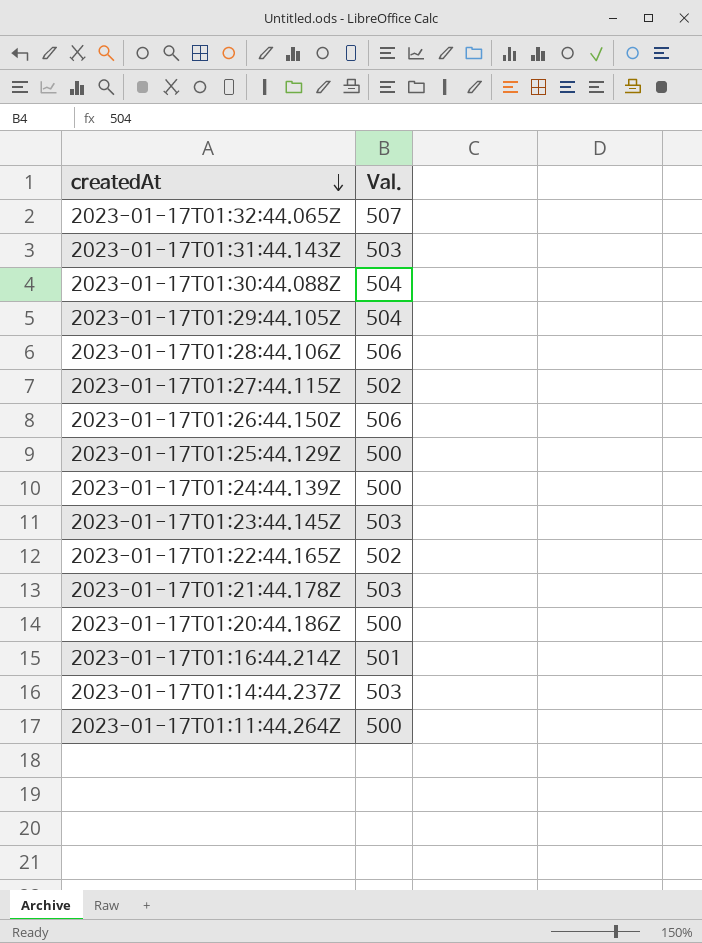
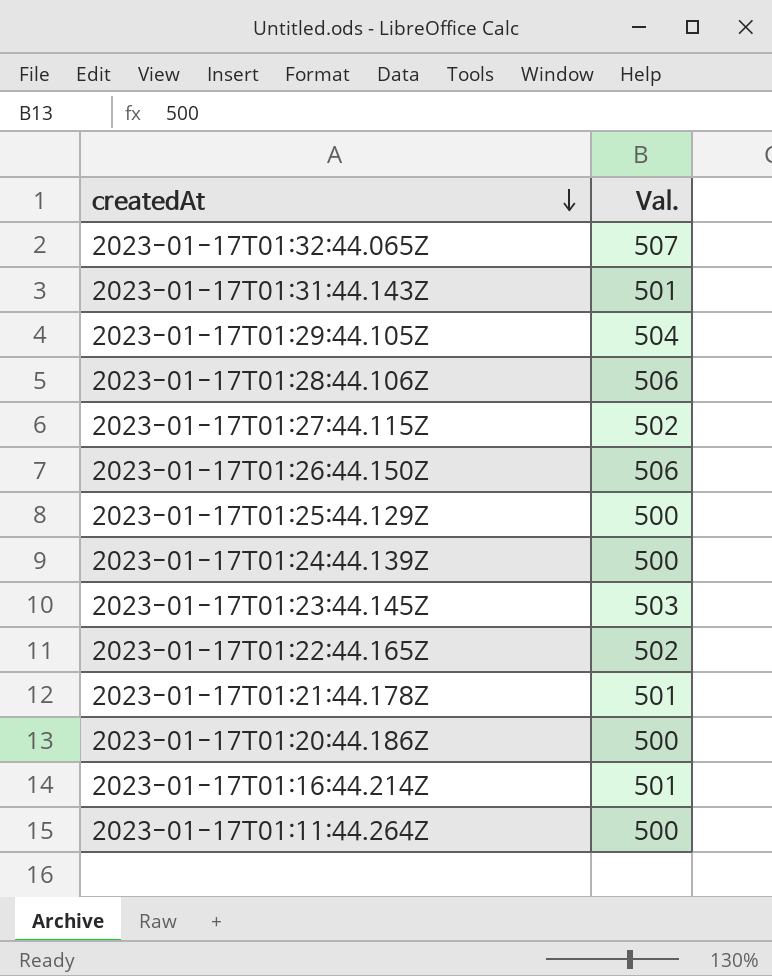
row 2023-01-17T01:30:44.088Z: 504 -> none
row 2023-01-17T01:14:44.237Z: 503 -> none
2023-01-17T01:31:44.143Z | Val.: 503 -> 501
2023-01-17T01:21:44.178Z | Val.: 503 -> 501

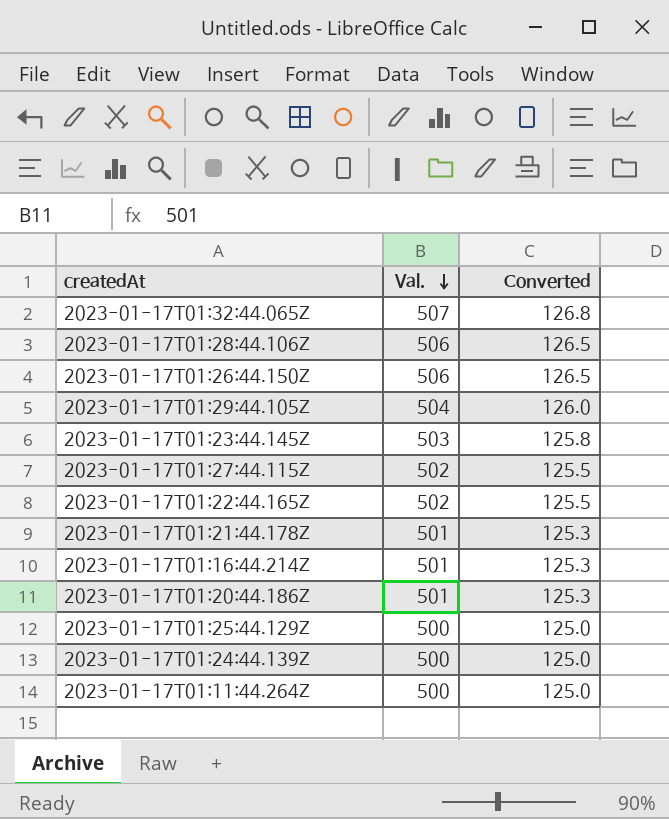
row order: createdAt descending -> Val. descending
column Converted | formula: none -> [Val.] * 0.25
row 2023-01-17T01:31:44.143Z: 501 -> none
2023-01-17T01:20:44.186Z | Val.: 500 -> 501

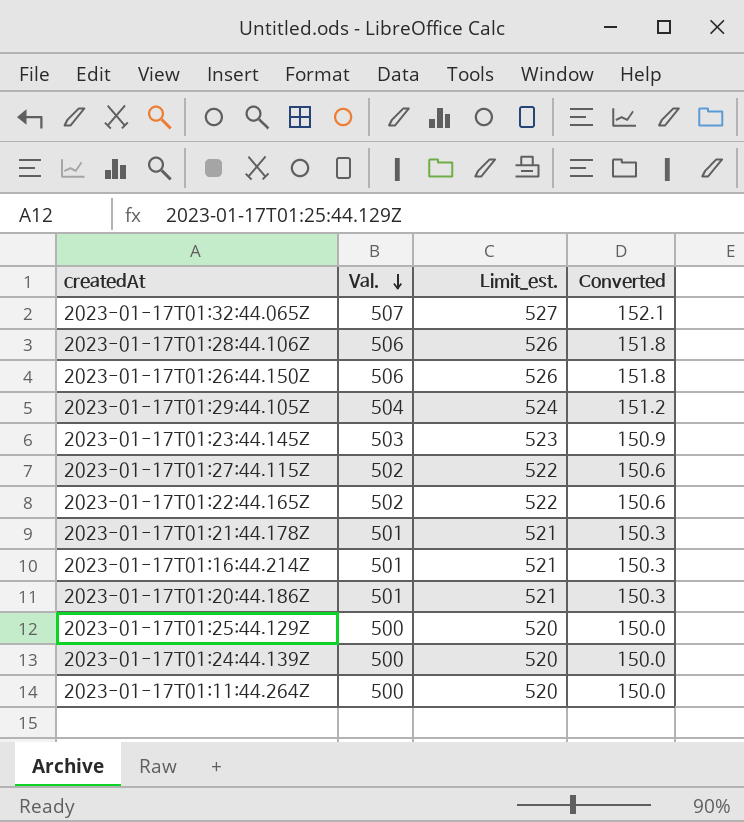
column Limit_est. | formula: none -> [Val.] + 20
column Converted | formula: [Val.] * 0.25 -> [Val.] * 0.3

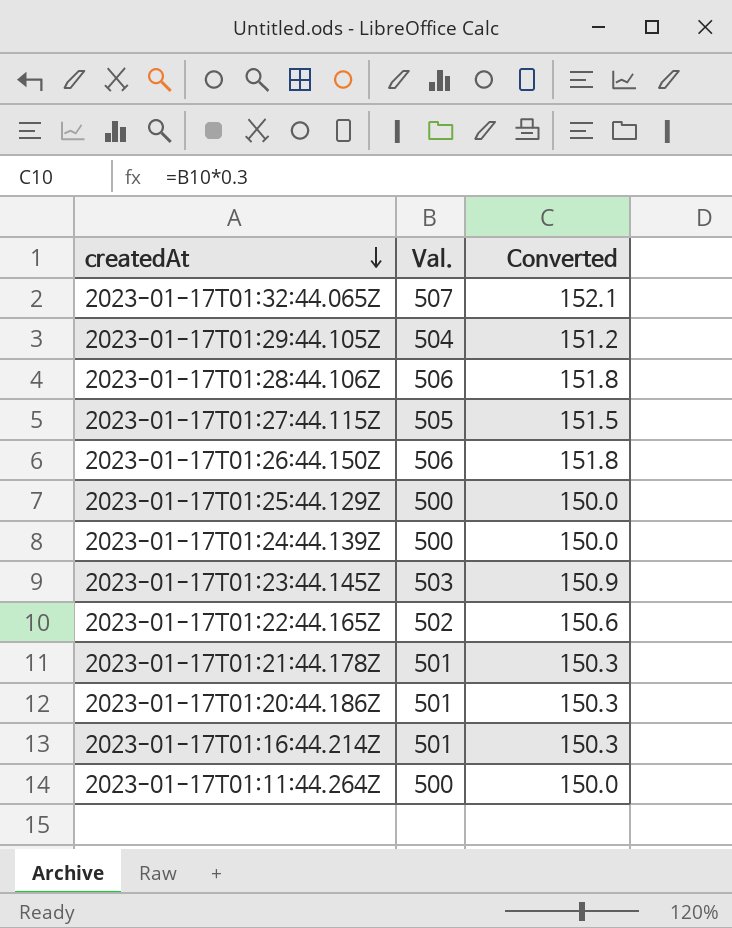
row order: Val. descending -> createdAt descending
column Limit_est. | formula: [Val.] + 20 -> none
2023-01-17T01:27:44.115Z | Val.: 502 -> 505
2023-01-17T01:27:44.115Z | Converted: 150.6 -> 151.5

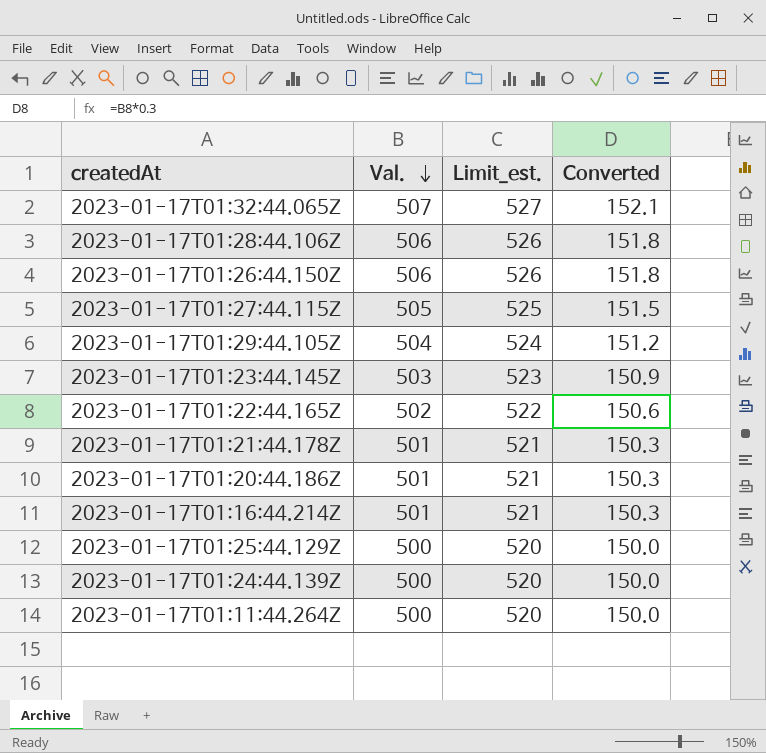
row order: createdAt descending -> Val. descending
column Limit_est. | formula: none -> [Val.] + 20

